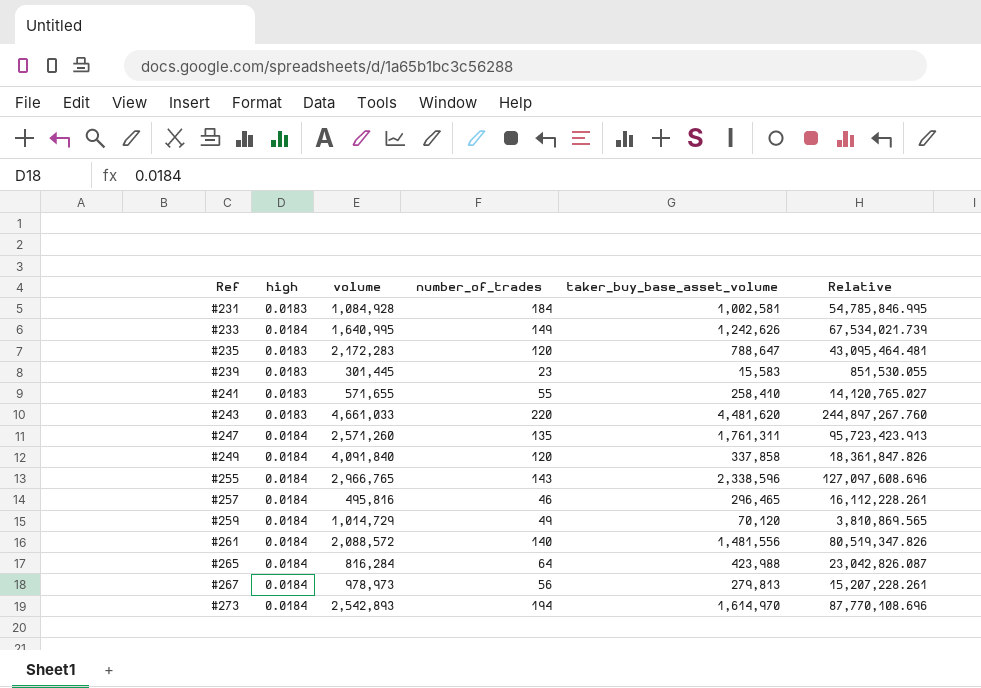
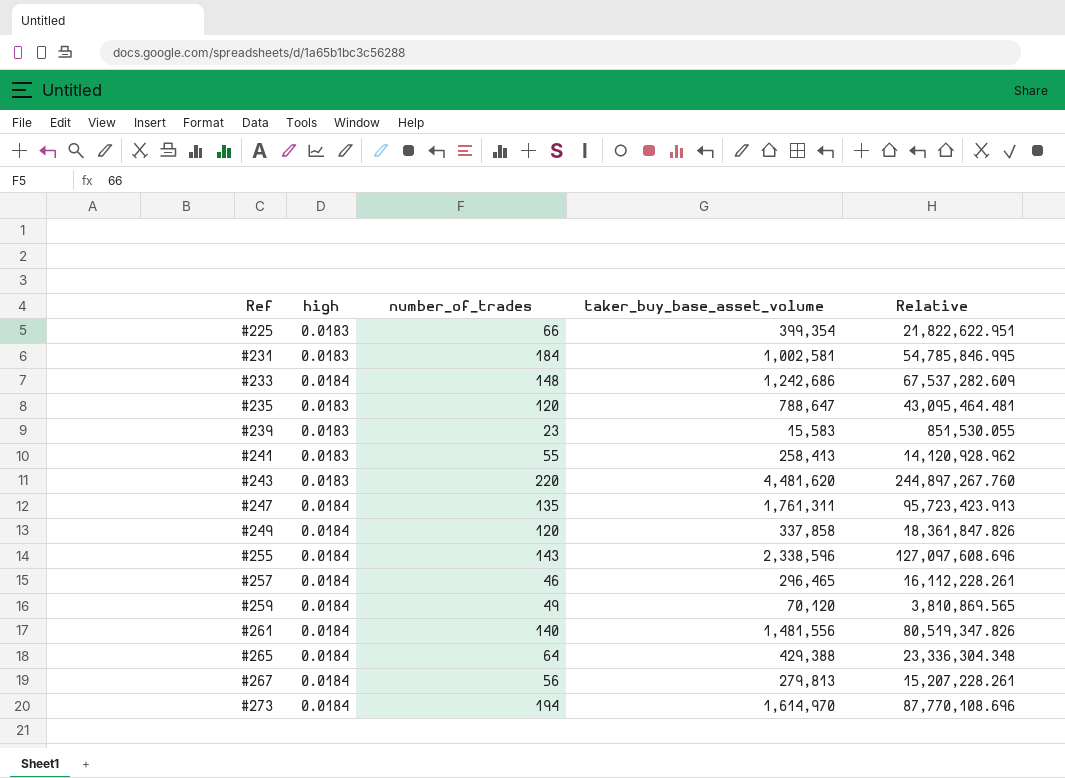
column volume | position: 3 -> none
row #225: none -> 0.0183 | 66 | 399,354 | 21,822,622.951
#233 | number_of_trades: 149 -> 148
#233 | taker_buy_base_asset_volume: 1,242,626 -> 1,242,686
#233 | Relative: 67,534,021.739 -> 67,537,282.609
#241 | taker_buy_base_asset_volume: 258,410 -> 258,413
#241 | Relative: 14,120,765.027 -> 14,120,928.962
#265 | taker_buy_base_asset_volume: 423,988 -> 429,388
#265 | Relative: 23,042,826.087 -> 23,336,304.348

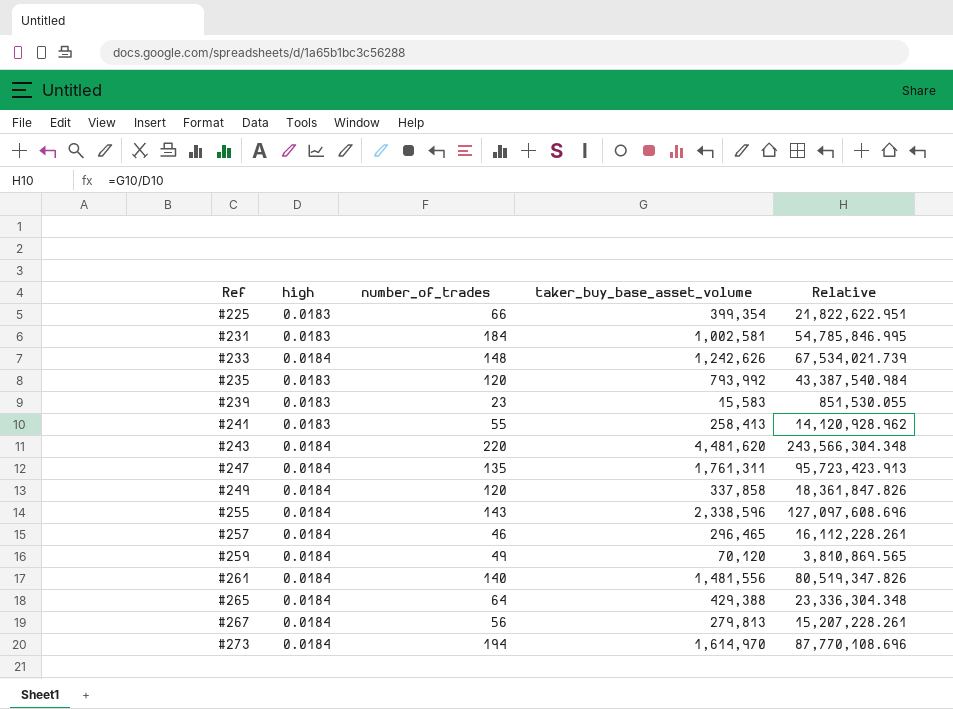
#233 | taker_buy_base_asset_volume: 1,242,686 -> 1,242,626
#233 | Relative: 67,537,282.609 -> 67,534,021.739
#235 | taker_buy_base_asset_volume: 788,647 -> 793,992
#235 | Relative: 43,095,464.481 -> 43,387,540.984
#243 | high: 0.0183 -> 0.0184
#243 | Relative: 244,897,267.760 -> 243,566,304.348

